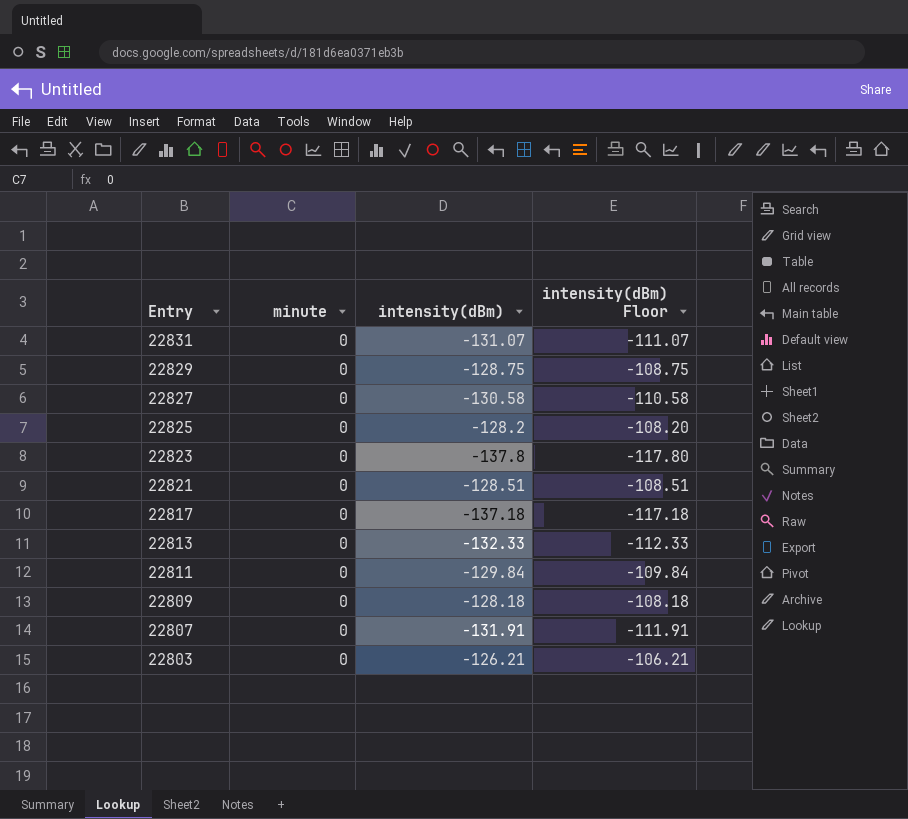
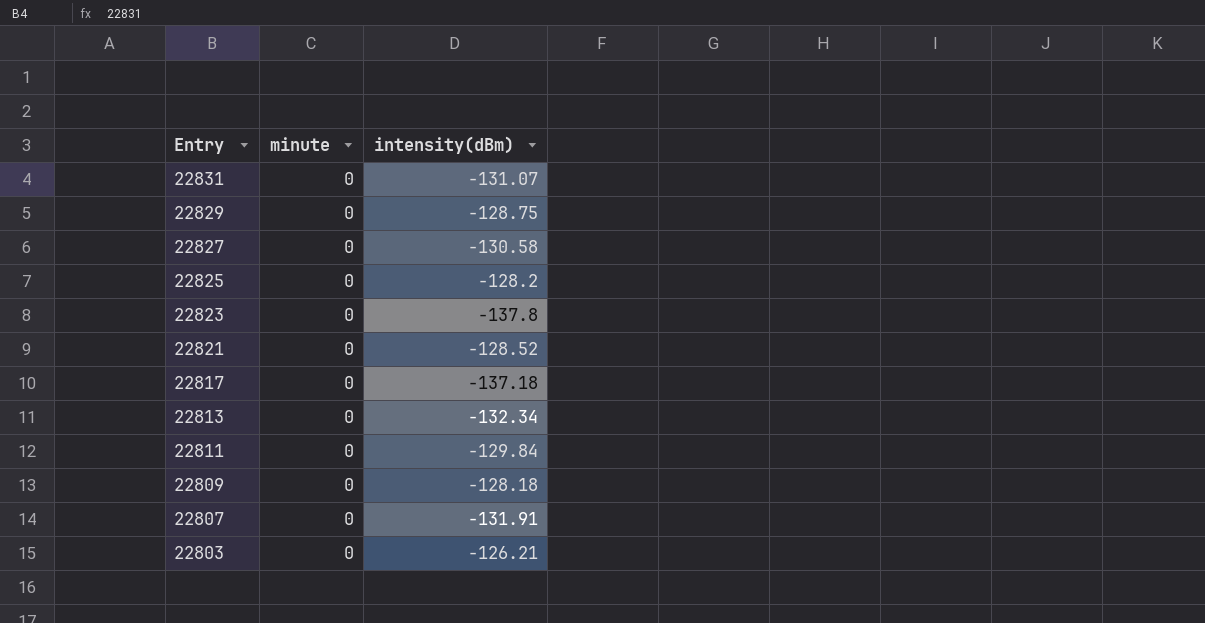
column intensity(dBm) Floor | formula: [intensity(dBm)] + 20 -> none
22821 | intensity(dBm): -128.51 -> -128.52
22813 | intensity(dBm): -132.33 -> -132.34

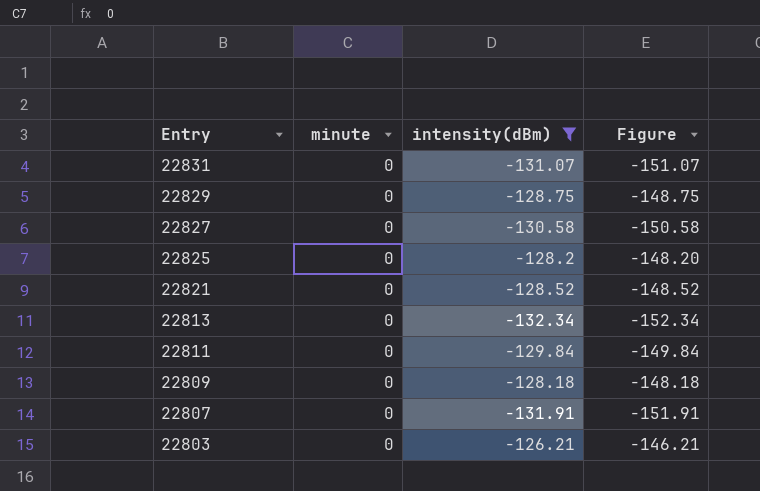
filter: none -> intensity(dBm) >= -132.34
column Figure | formula: none -> [intensity(dBm)] - 20

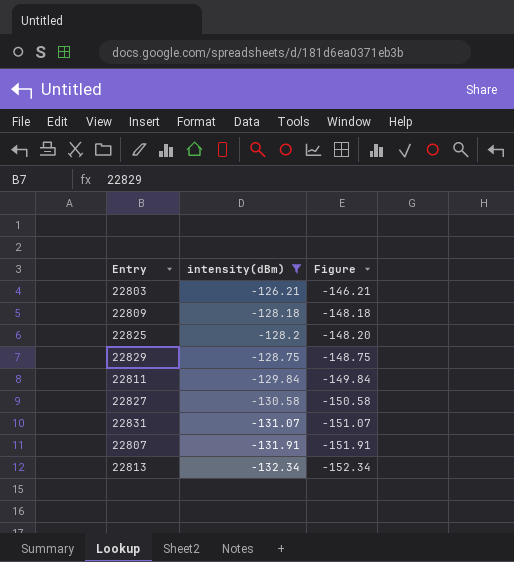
row order: Entry descending -> intensity(dBm) descending
column minute | position: 2 -> none
row 22821: 0 | -128.52 | -148.52 -> none

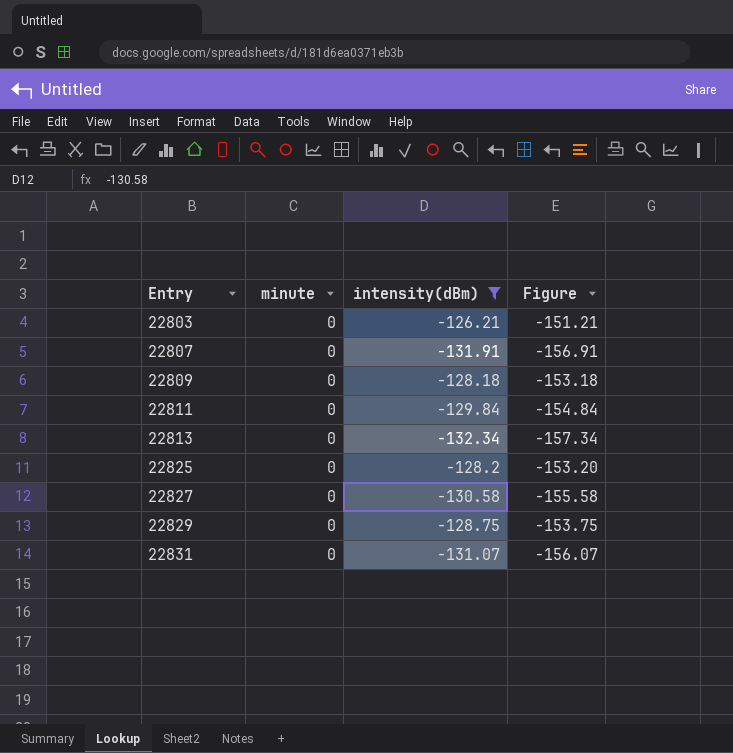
row order: intensity(dBm) descending -> Entry ascending
column minute | position: none -> 2
column Figure | formula: [intensity(dBm)] - 20 -> [intensity(dBm)] - 25

